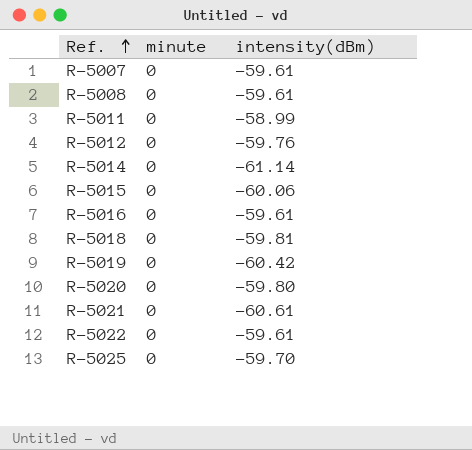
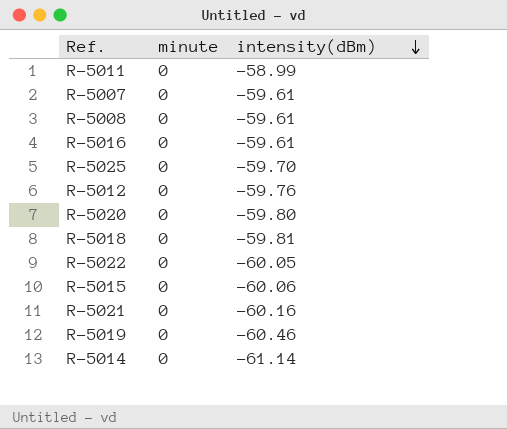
row order: Ref. ascending -> intensity(dBm) descending
R-5022 | intensity(dBm): -59.61 -> -60.05
R-5021 | intensity(dBm): -60.61 -> -60.16
R-5019 | intensity(dBm): -60.42 -> -60.46

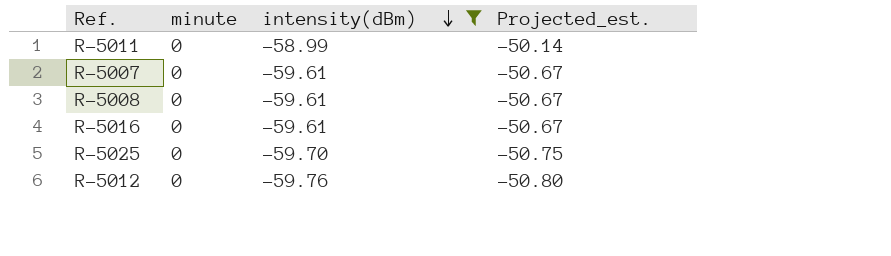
filter: none -> intensity(dBm) >= -59.76
column Projected_est. | formula: none -> [intensity(dBm)] * 0.85

